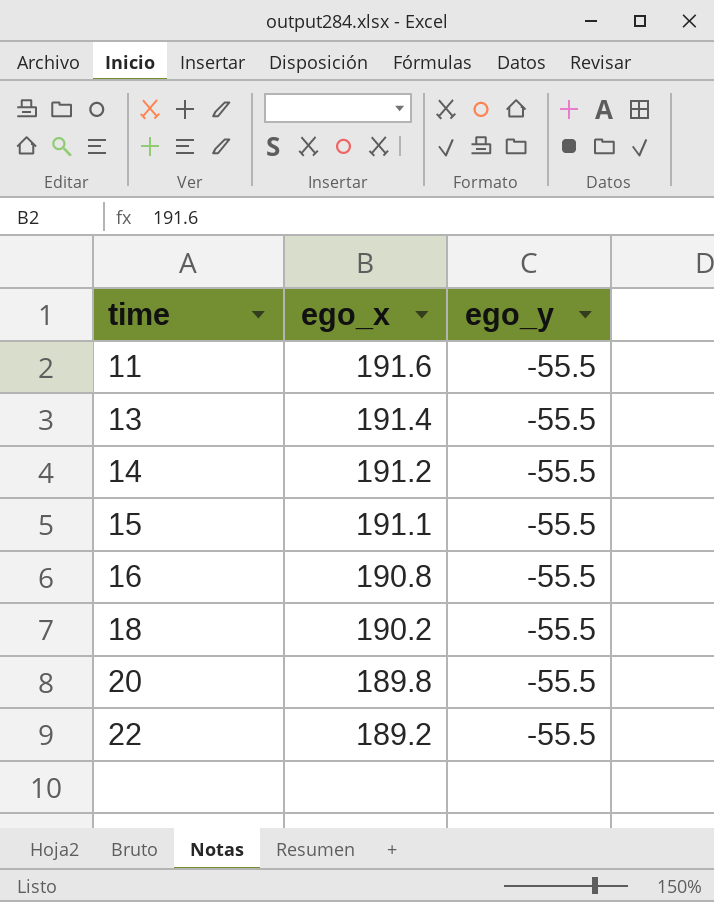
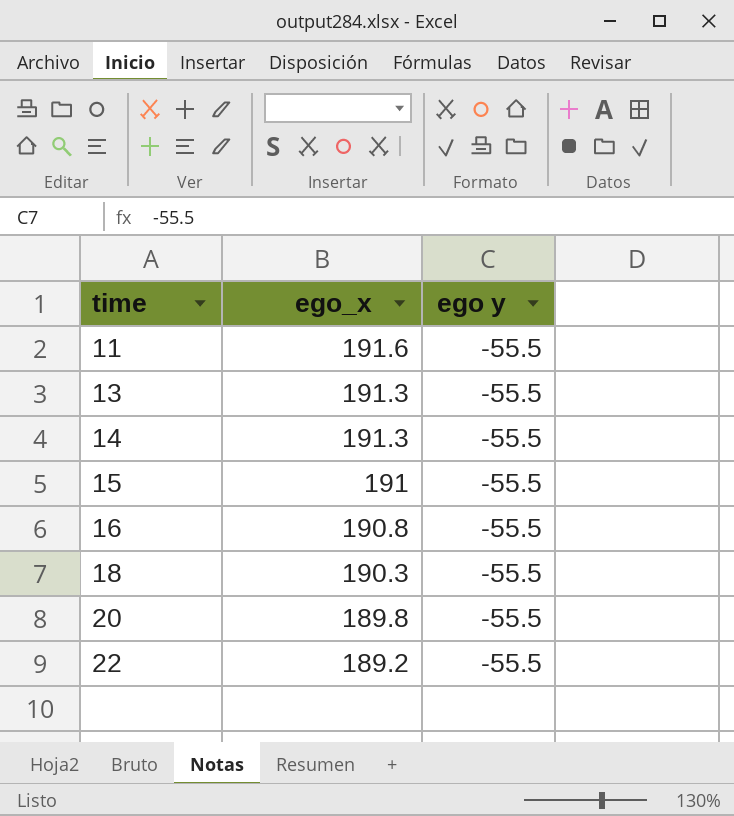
column name: ego_y -> ego y
13 | ego_x: 191.4 -> 191.3
14 | ego_x: 191.2 -> 191.3
15 | ego_x: 191.1 -> 191
18 | ego_x: 190.2 -> 190.3

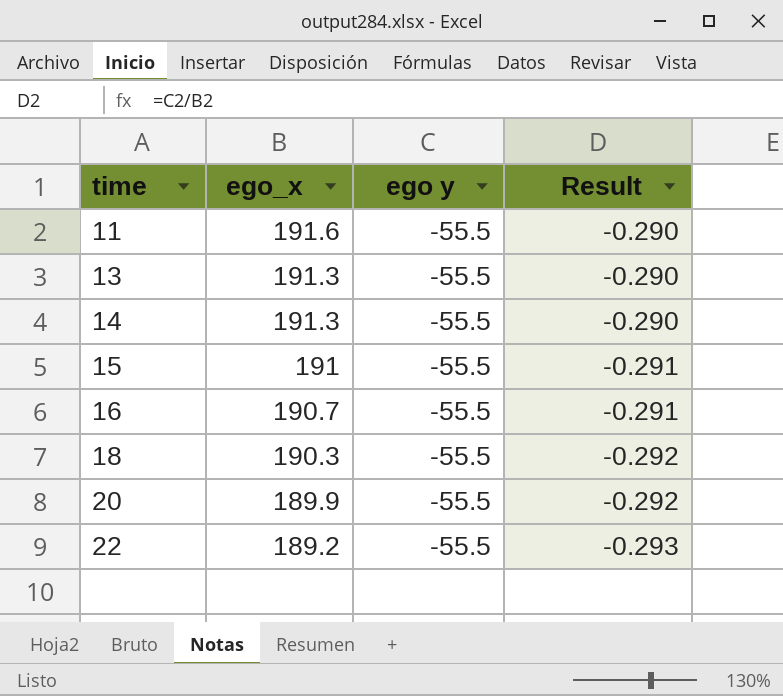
column Result | formula: none -> [ego y] / [ego_x]
16 | ego_x: 190.8 -> 190.7
20 | ego_x: 189.8 -> 189.9

